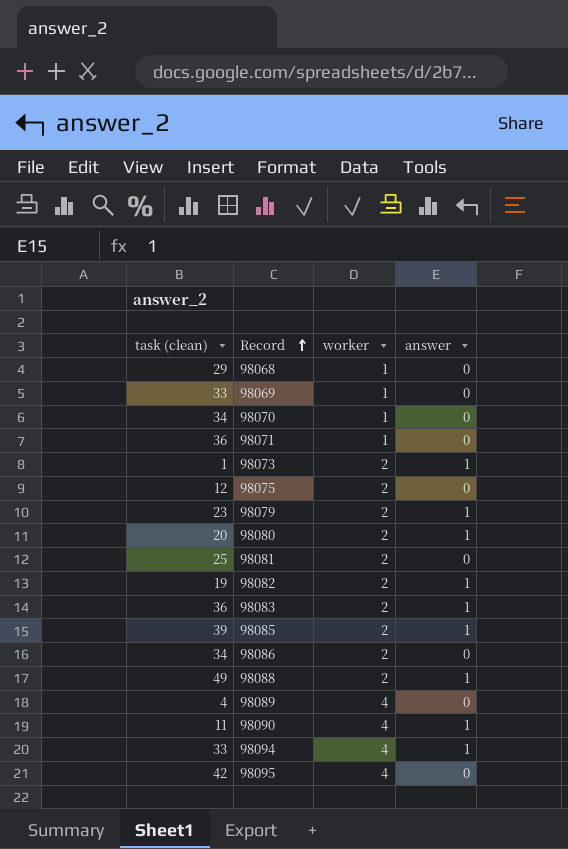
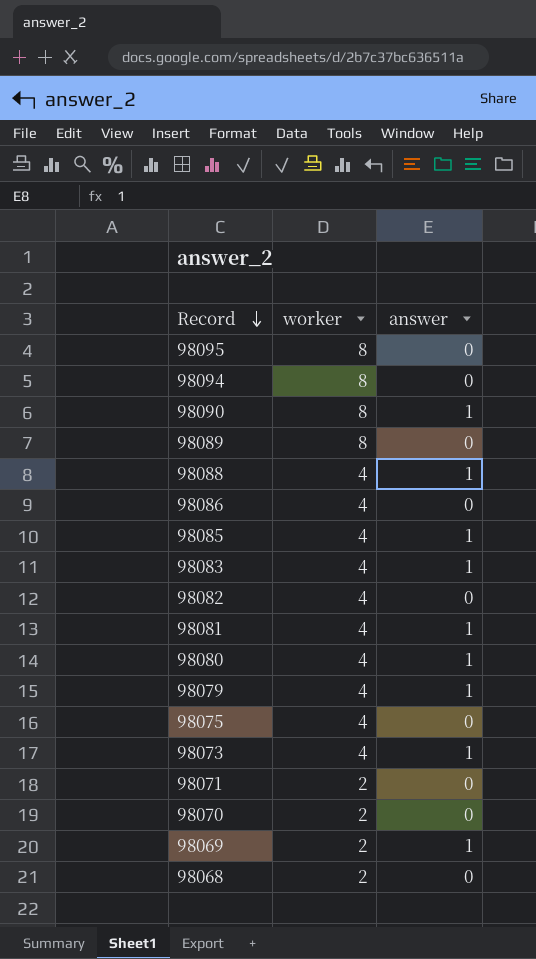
row order: Record ascending -> Record descending
column task (clean) | position: 1 -> none
98095 | worker: 4 -> 8
98094 | worker: 4 -> 8
98094 | answer: 1 -> 0
98090 | worker: 4 -> 8
98089 | worker: 4 -> 8
98088 | worker: 2 -> 4
98086 | worker: 2 -> 4
98085 | worker: 2 -> 4
98083 | worker: 2 -> 4
98082 | worker: 2 -> 4
98082 | answer: 1 -> 0
98081 | worker: 2 -> 4
98081 | answer: 0 -> 1
98080 | worker: 2 -> 4
98079 | worker: 2 -> 4
98075 | worker: 2 -> 4
98073 | worker: 2 -> 4
98071 | worker: 1 -> 2
98070 | worker: 1 -> 2
98069 | worker: 1 -> 2
98069 | answer: 0 -> 1
98068 | worker: 1 -> 2

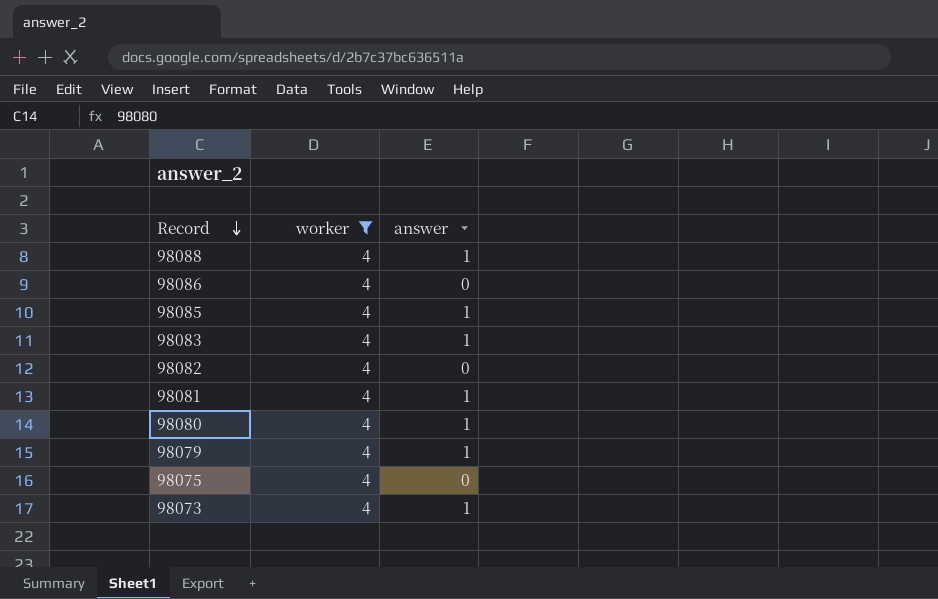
filter: none -> worker = 4

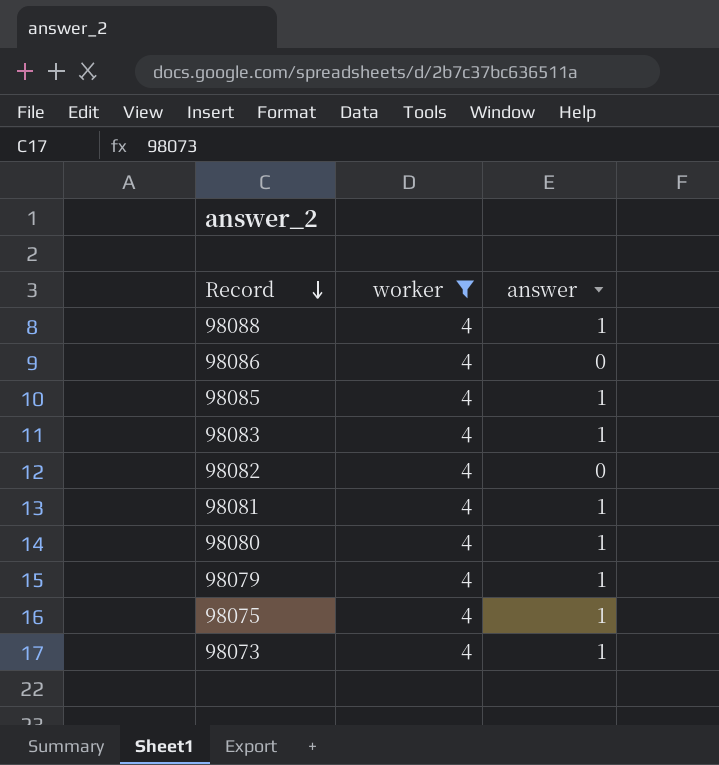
98075 | answer: 0 -> 1

